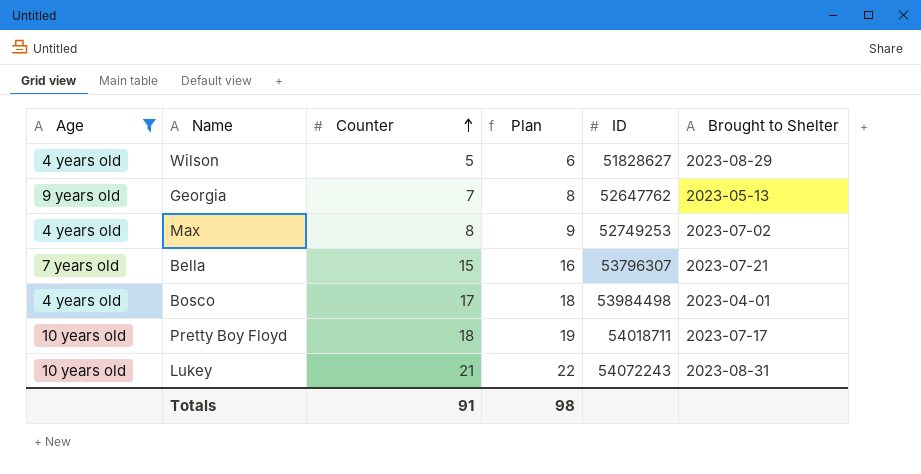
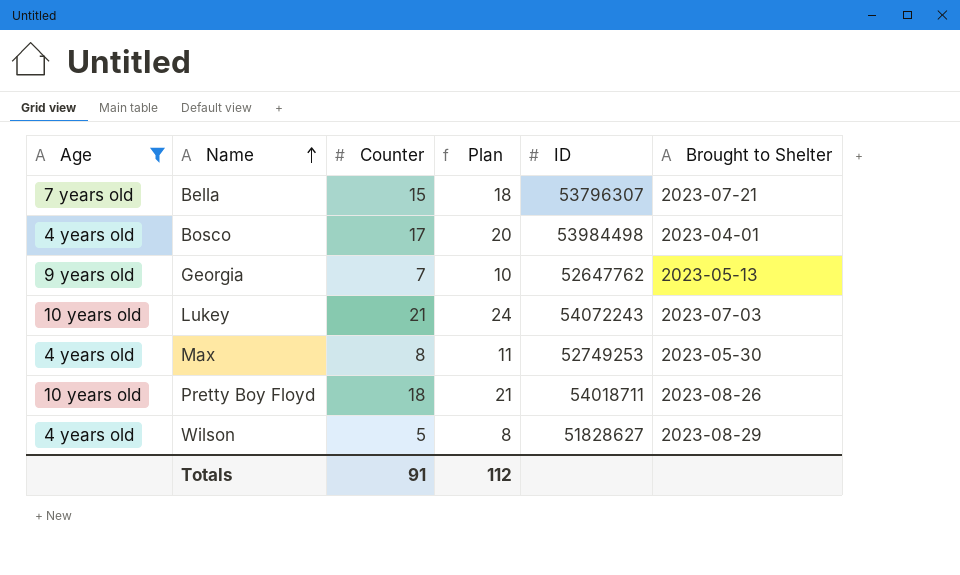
row order: Counter ascending -> Name ascending
column Plan | formula: [Counter] + 1 -> [Counter] + 3
Lukey | Brought to Shelter: 2023-08-31 -> 2023-07-03
Max | Brought to Shelter: 2023-07-02 -> 2023-05-30
Pretty Boy Floyd | Brought to Shelter: 2023-07-17 -> 2023-08-26
Totals | Plan: 98 -> 112

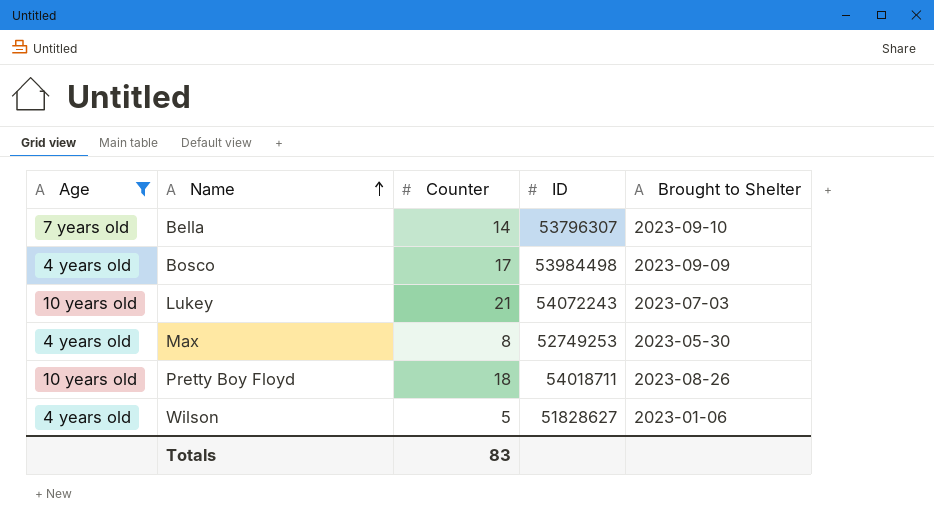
column Plan | formula: [Counter] + 3 -> none
row Georgia: 9 years old | 7 | 10 | 52647762 | 2023-05-13 -> none
Bella | Counter: 15 -> 14
Bella | Brought to Shelter: 2023-07-21 -> 2023-09-10
Bosco | Brought to Shelter: 2023-04-01 -> 2023-09-09
Wilson | Brought to Shelter: 2023-08-29 -> 2023-01-06
Totals | Counter: 91 -> 83

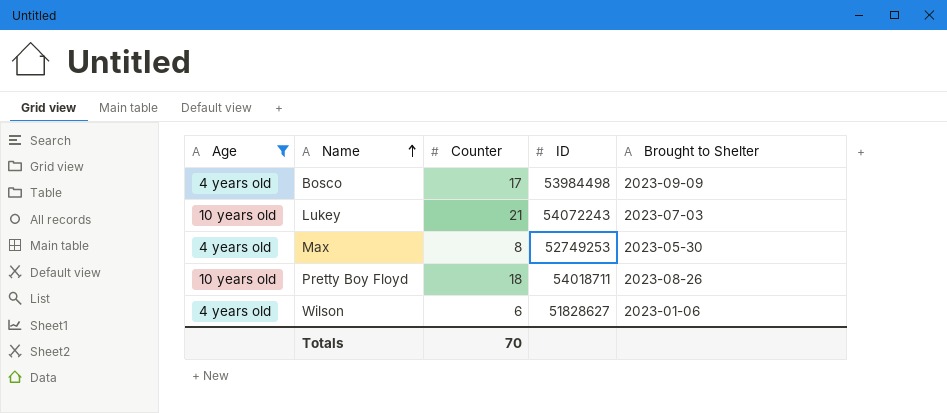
row Bella: 7 years old | 14 | 53796307 | 2023-09-10 -> none
Wilson | Counter: 5 -> 6
Totals | Counter: 83 -> 70

